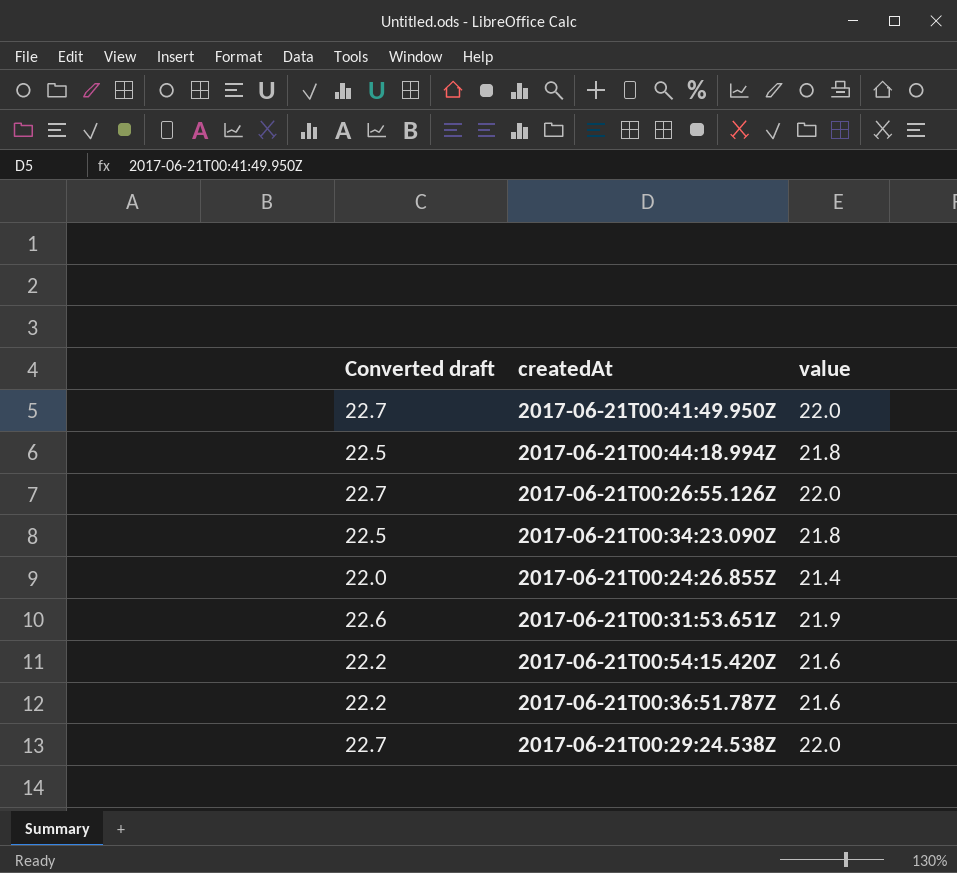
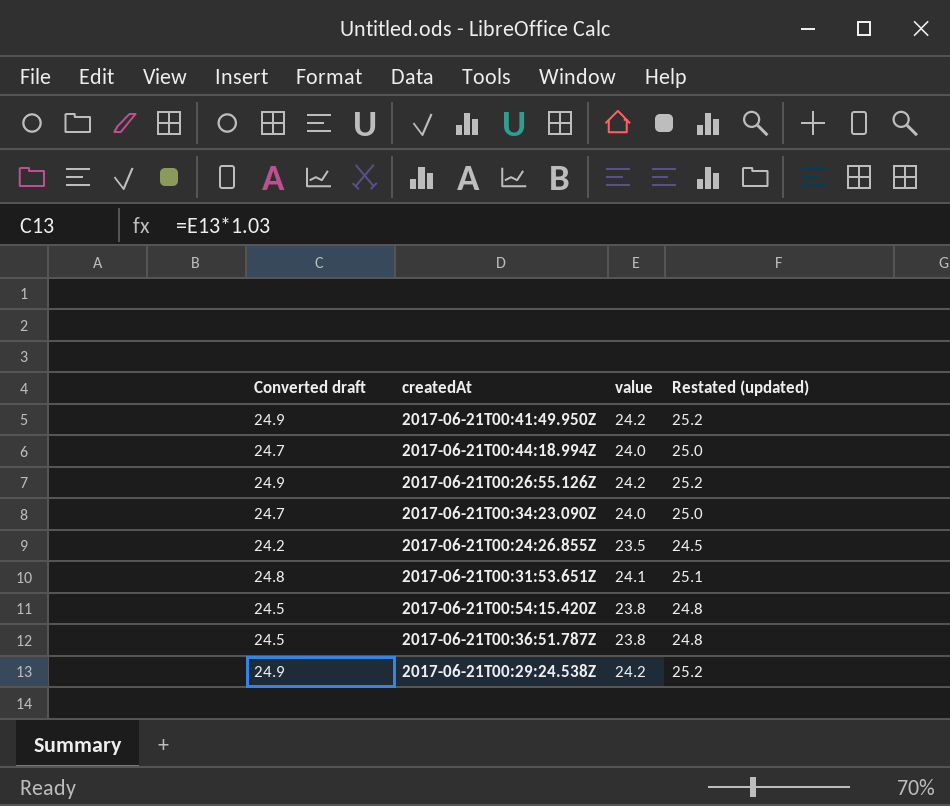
column Restated (updated) | formula: none -> [value] + 1
2017-06-21T00:41:49.950Z | Converted draft: 22.7 -> 24.9
2017-06-21T00:41:49.950Z | value: 22.0 -> 24.2
2017-06-21T00:44:18.994Z | Converted draft: 22.5 -> 24.7
2017-06-21T00:44:18.994Z | value: 21.8 -> 24.0
2017-06-21T00:26:55.126Z | Converted draft: 22.7 -> 24.9
2017-06-21T00:26:55.126Z | value: 22.0 -> 24.2
2017-06-21T00:34:23.090Z | Converted draft: 22.5 -> 24.7
2017-06-21T00:34:23.090Z | value: 21.8 -> 24.0
2017-06-21T00:24:26.855Z | Converted draft: 22.0 -> 24.2
2017-06-21T00:24:26.855Z | value: 21.4 -> 23.5
2017-06-21T00:31:53.651Z | Converted draft: 22.6 -> 24.8
2017-06-21T00:31:53.651Z | value: 21.9 -> 24.1
2017-06-21T00:54:15.420Z | Converted draft: 22.2 -> 24.5
2017-06-21T00:54:15.420Z | value: 21.6 -> 23.8
2017-06-21T00:36:51.787Z | Converted draft: 22.2 -> 24.5
2017-06-21T00:36:51.787Z | value: 21.6 -> 23.8
2017-06-21T00:29:24.538Z | Converted draft: 22.7 -> 24.9
2017-06-21T00:29:24.538Z | value: 22.0 -> 24.2

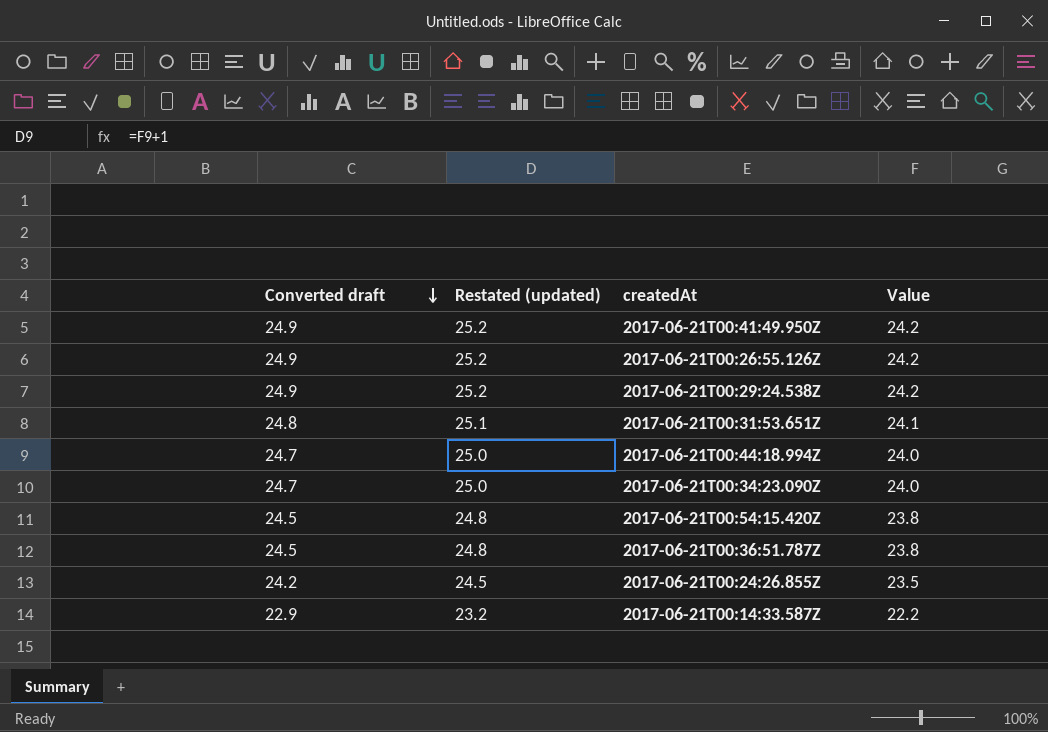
row order: none -> Converted draft descending
column Restated (updated) | position: 4 -> 2
column name: value -> Value
row 2017-06-21T00:14:33.587Z: none -> 22.9 | 23.2 | 22.2

